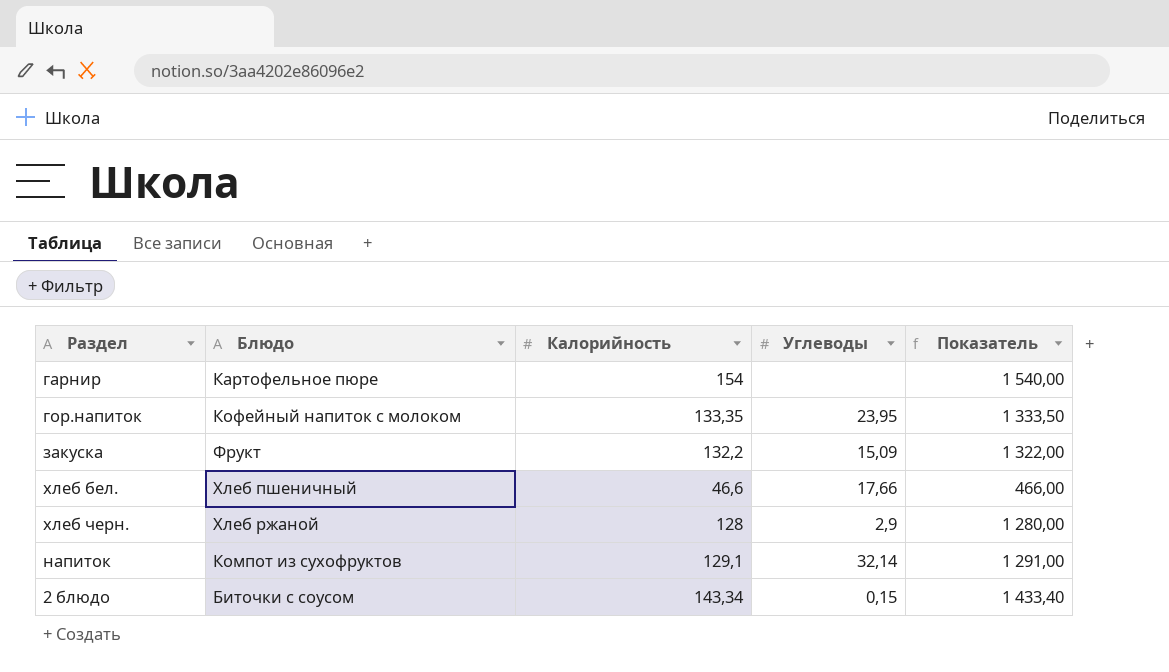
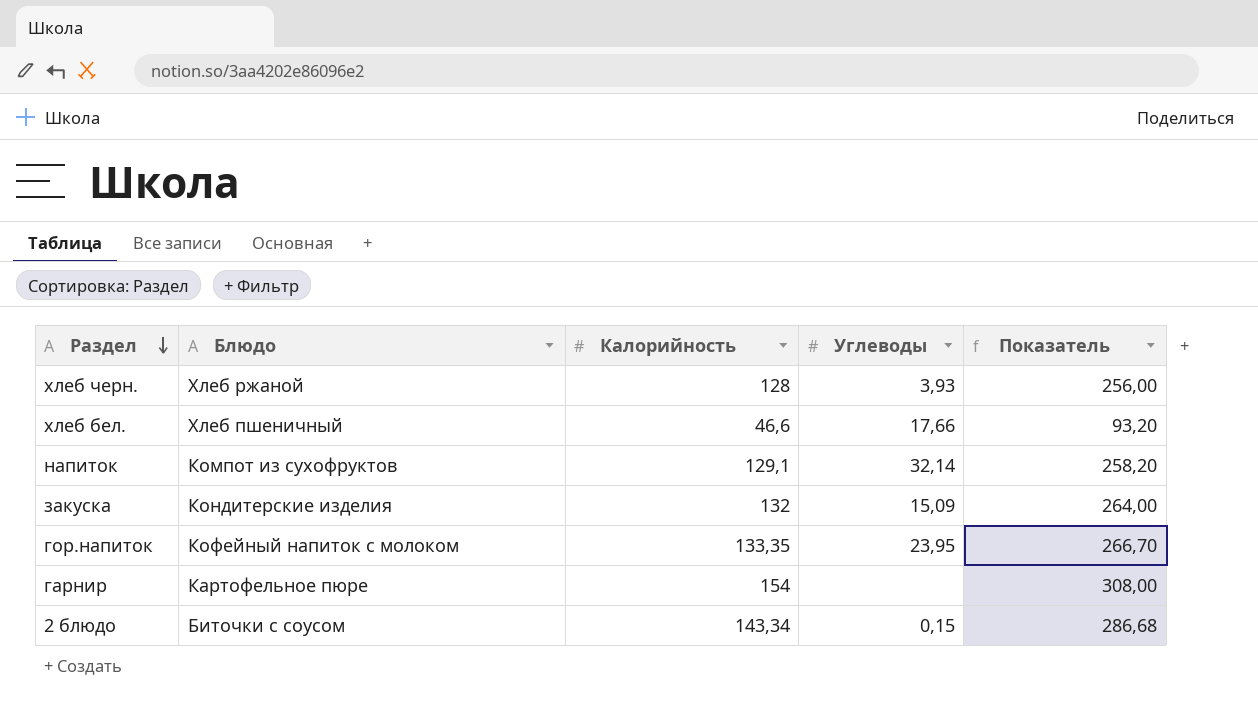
row order: none -> Раздел descending
column Показатель | formula: [Калорийность] * 10 -> [Калорийность] * 2
хлеб черн. | Углеводы: 2,9 -> 3,93
закуска | Блюдо: Фрукт -> Кондитерские изделия
закуска | Калорийность: 132,2 -> 132

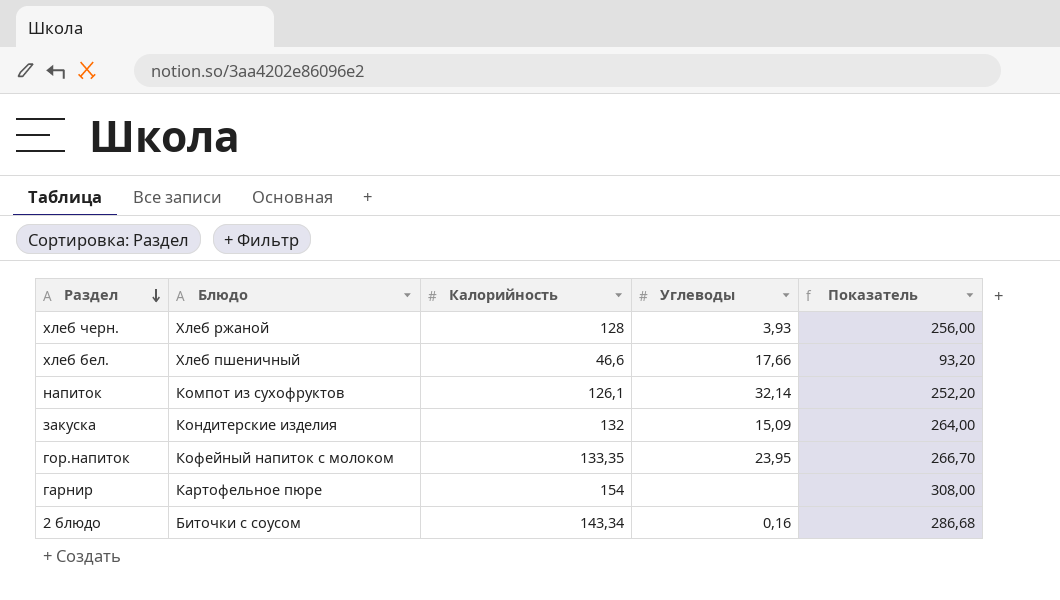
напиток | Калорийность: 129,1 -> 126,1
напиток | Показатель: 258,20 -> 252,20
2 блюдо | Углеводы: 0,15 -> 0,16

